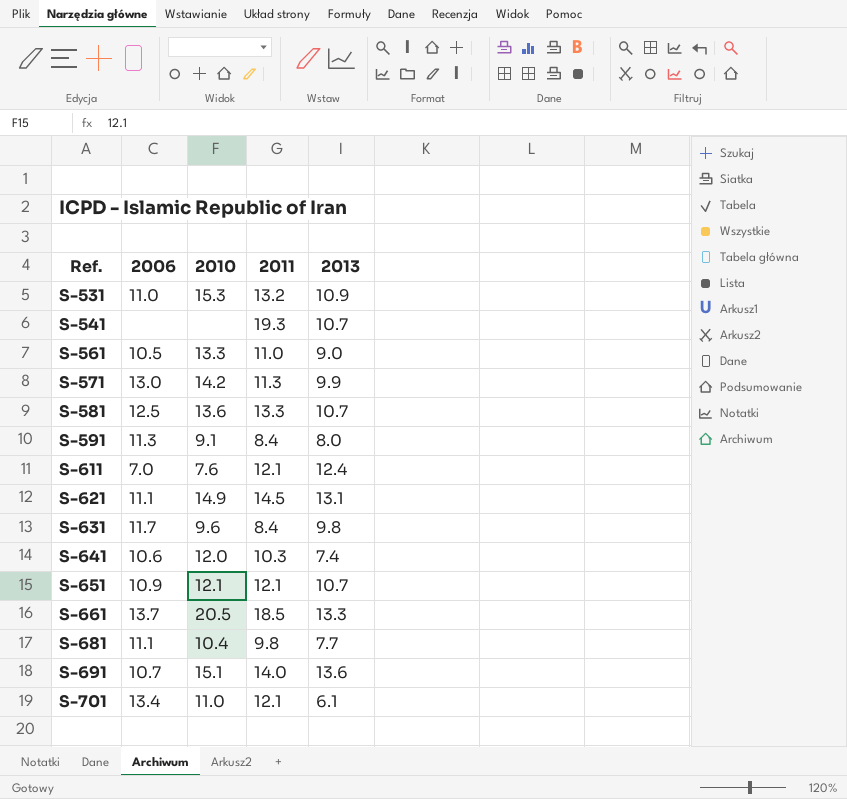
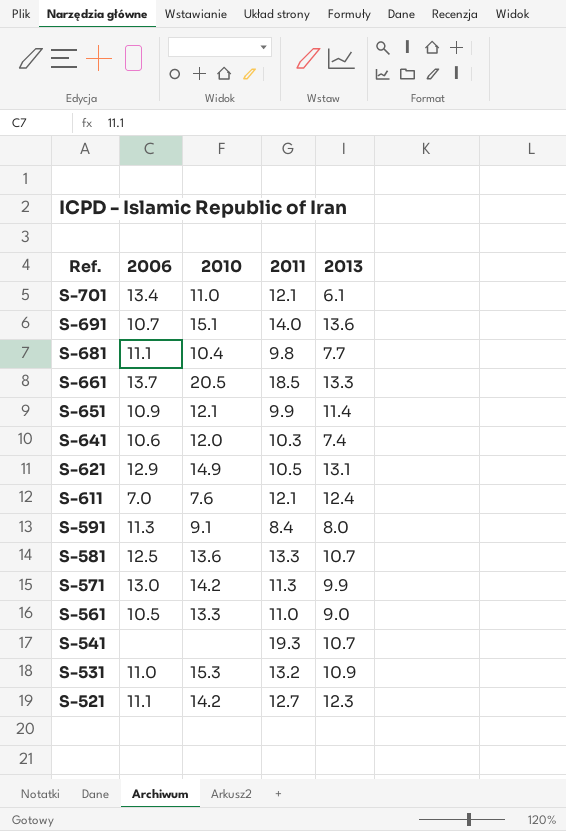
row order: Ref. ascending -> Ref. descending
row S-631: 11.7 | 9.6 | 8.4 | 9.8 -> none
S-651 | 2011: 12.1 -> 9.9
S-651 | 2013: 10.7 -> 11.4
S-621 | 2006: 11.1 -> 12.9
S-621 | 2011: 14.5 -> 10.5
row S-521: none -> 11.1 | 14.2 | 12.7 | 12.3

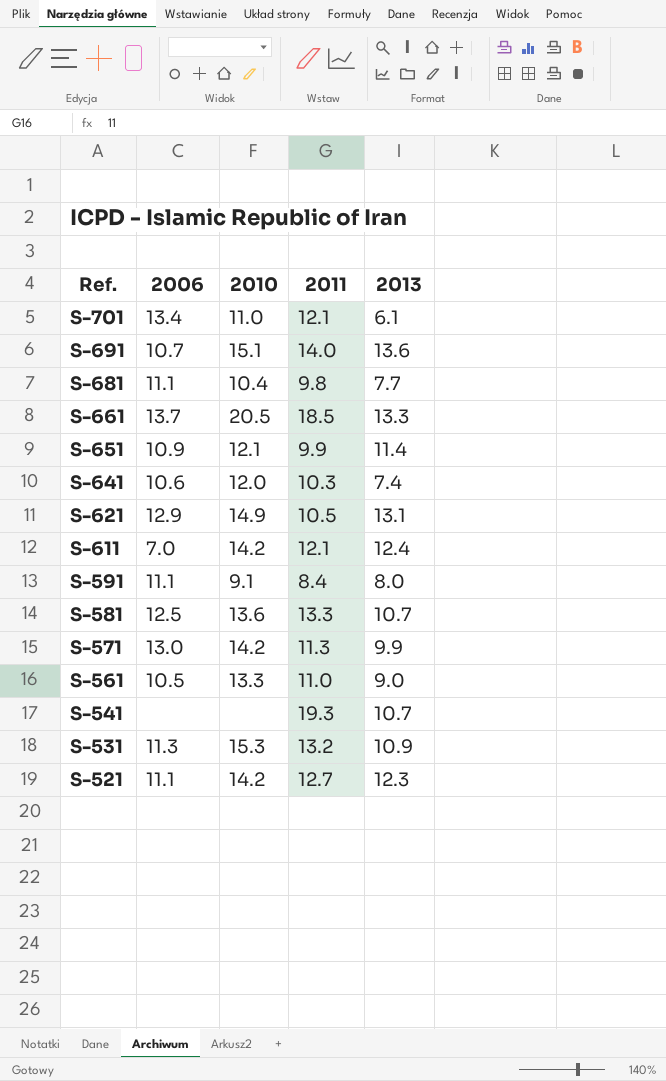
S-611 | 2010: 7.6 -> 14.2
S-591 | 2006: 11.3 -> 11.1
S-531 | 2006: 11.0 -> 11.3

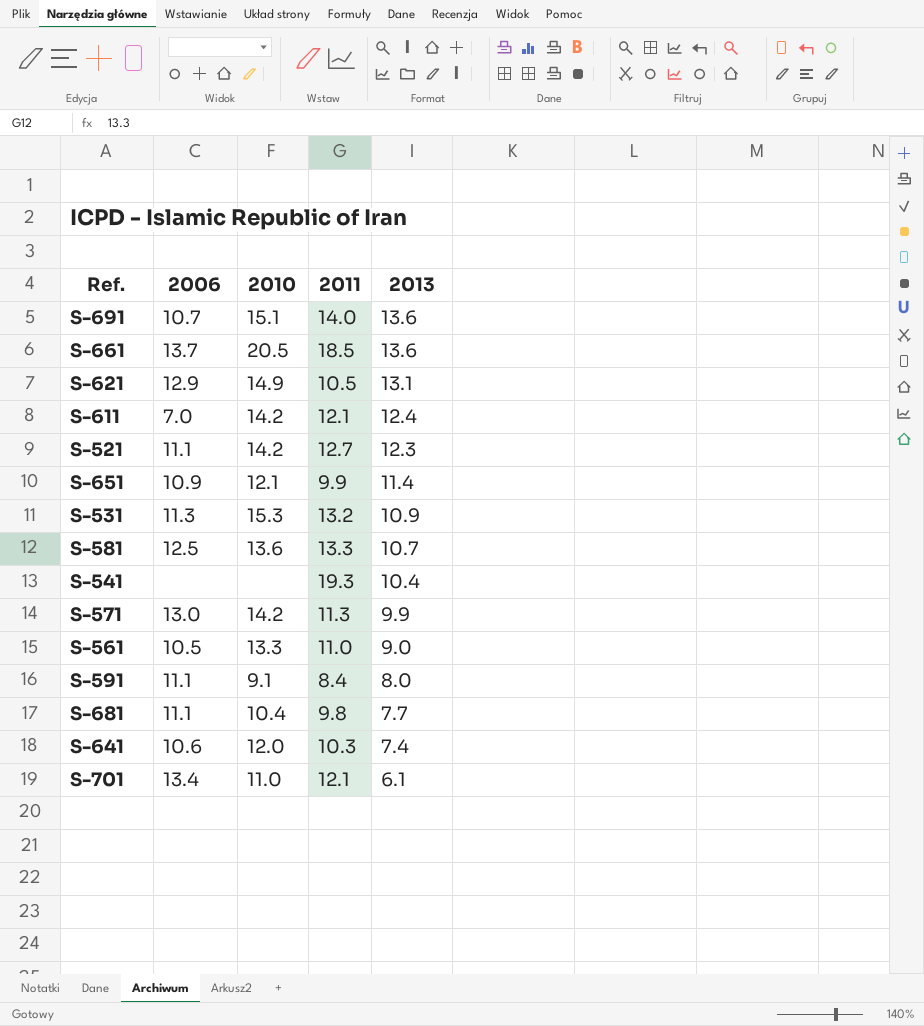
row order: Ref. descending -> 2013 descending
S-661 | 2013: 13.3 -> 13.6
S-541 | 2013: 10.7 -> 10.4

